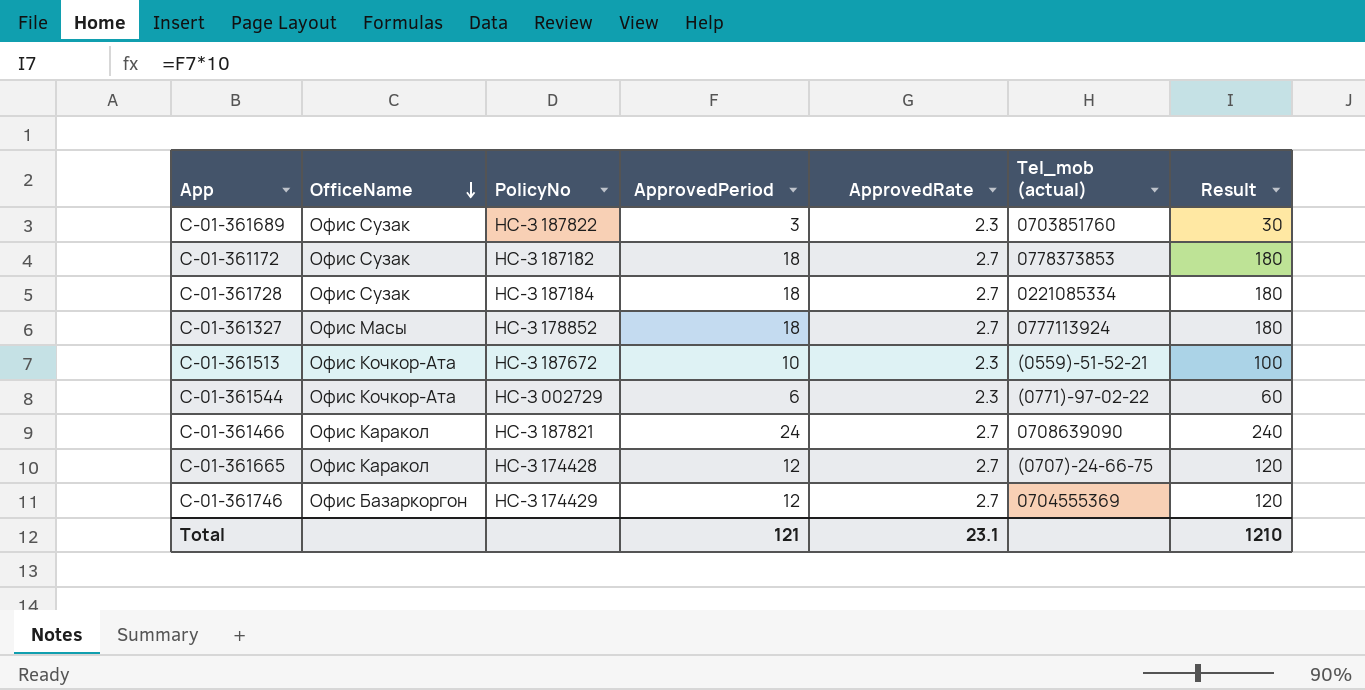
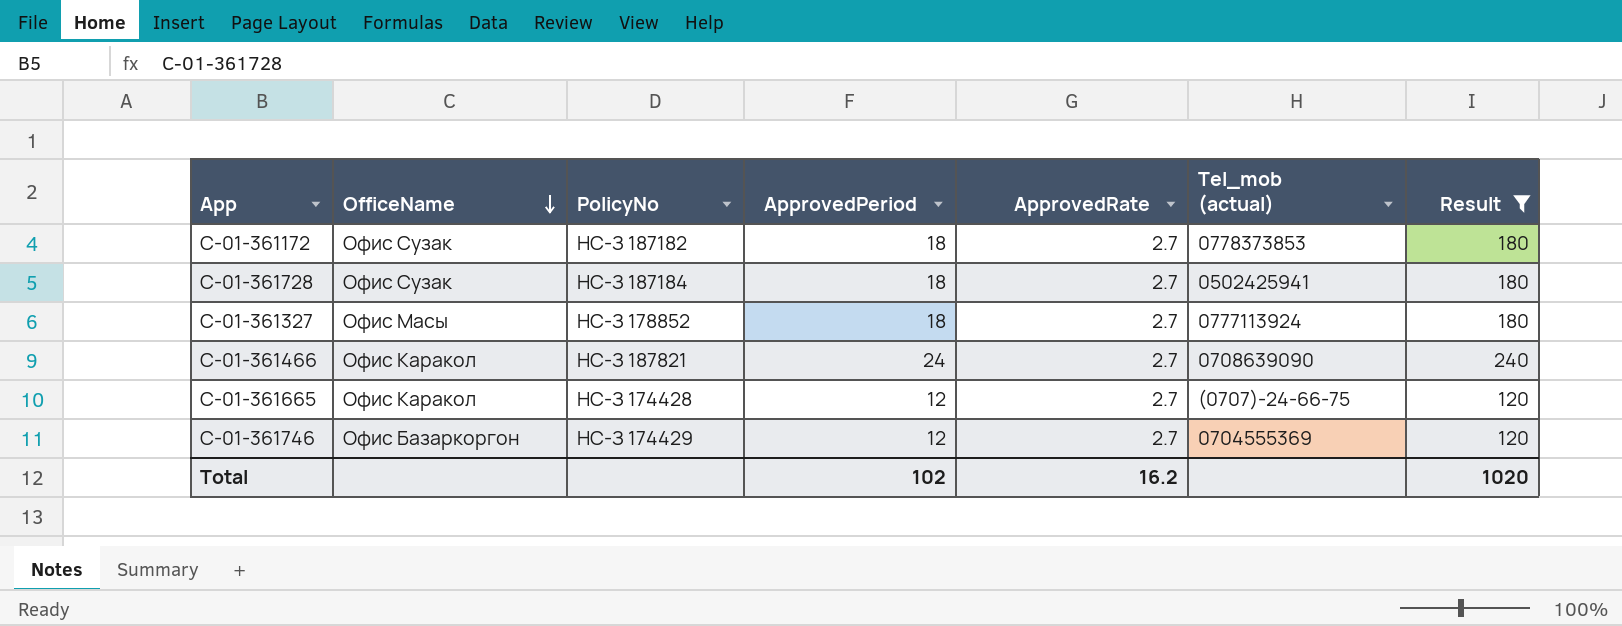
filter: none -> Result >= 120
C-01-361728 | Tel_mob (actual): 0221085334 -> 0502425941
Total | ApprovedPeriod: 121 -> 102
Total | ApprovedRate: 23.1 -> 16.2
Total | Result: 1210 -> 1020

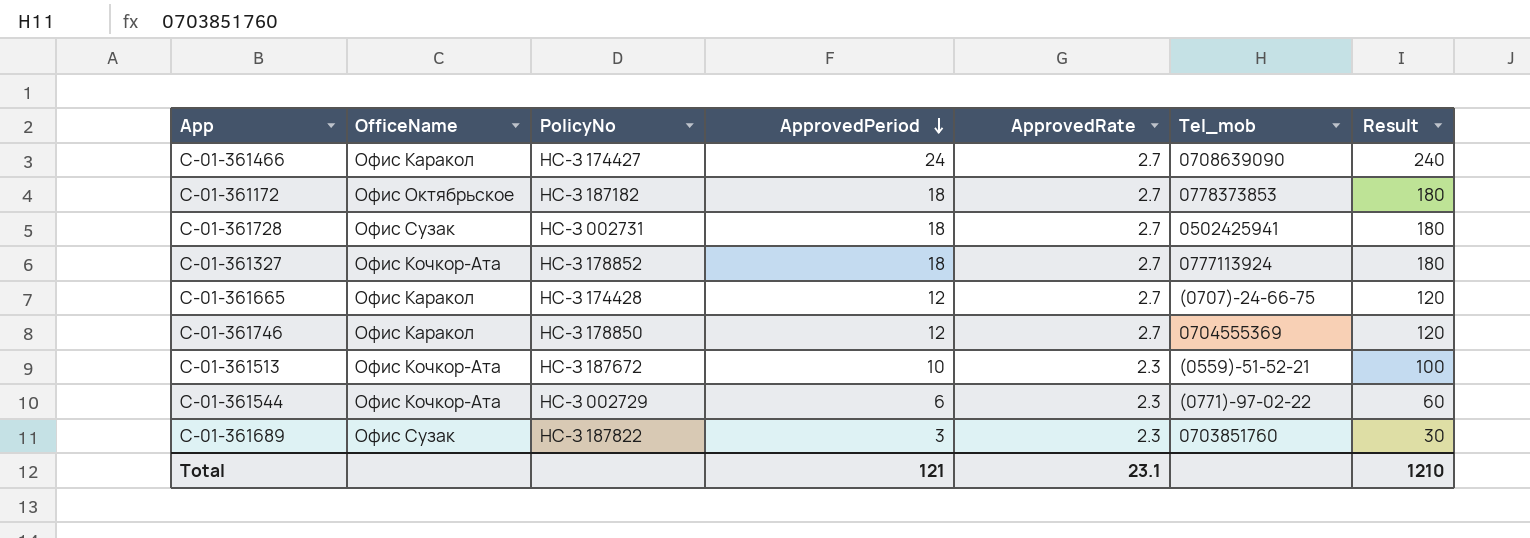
filter: Result >= 120 -> none
row order: OfficeName descending -> ApprovedPeriod descending
column name: Tel_mob (actual) -> Tel_mob
C-01-361466 | PolicyNo: НС-З 187821 -> НС-З 174427
C-01-361172 | OfficeName: Офис Сузак -> Офис Октябрьское
C-01-361728 | PolicyNo: НС-З 187184 -> НС-З 002731
C-01-361327 | OfficeName: Офис Масы -> Офис Кочкор-Ата
C-01-361746 | OfficeName: Офис Базаркоргон -> Офис Каракол
C-01-361746 | PolicyNo: НС-З 174429 -> НС-З 178850
Total | ApprovedPeriod: 102 -> 121
Total | ApprovedRate: 16.2 -> 23.1
Total | Result: 1020 -> 1210

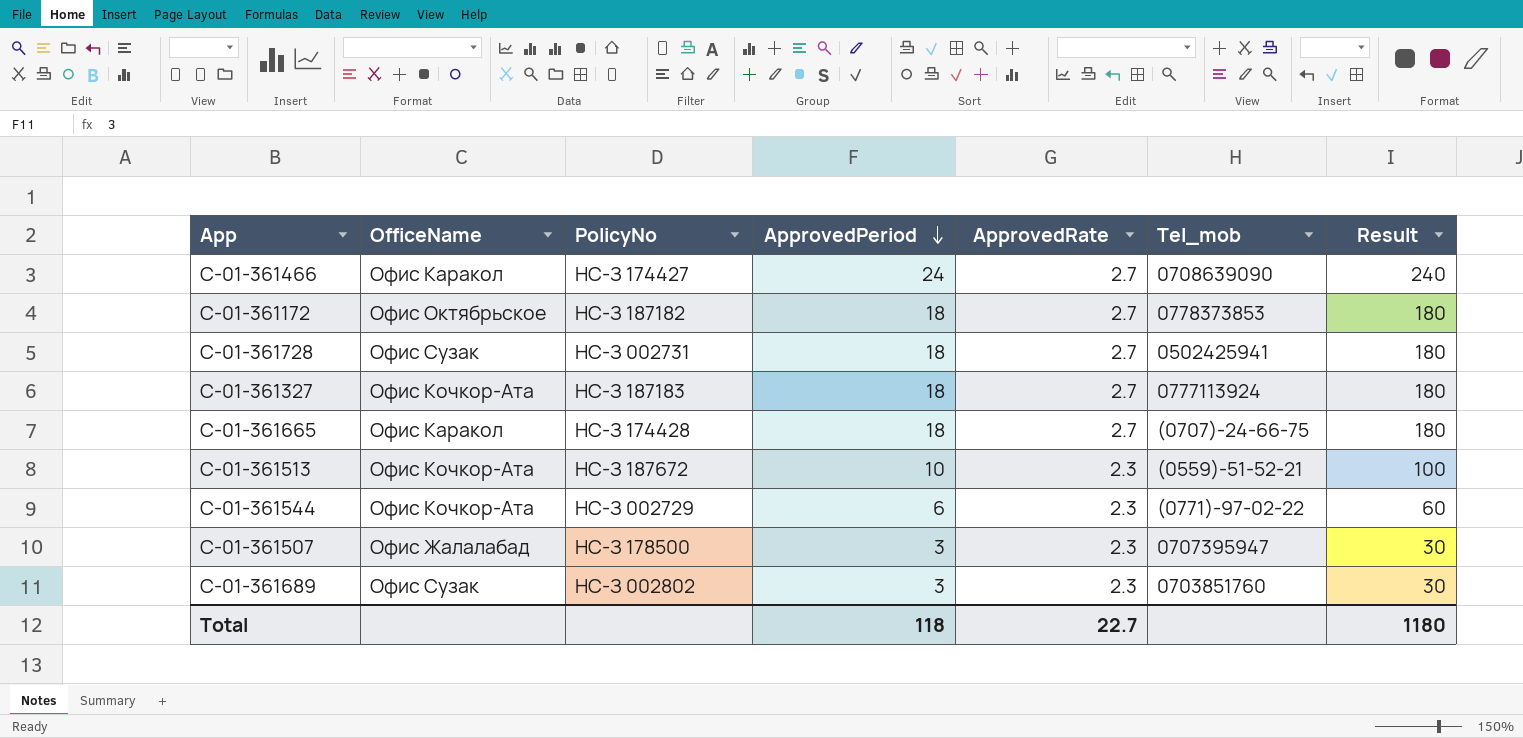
row C-01-361746: Офис Каракол | НС-З 178850 | 12 | 2.7 | 0704555369 | 120 -> none
C-01-361327 | PolicyNo: НС-З 178852 -> НС-З 187183
C-01-361665 | ApprovedPeriod: 12 -> 18
C-01-361665 | Result: 120 -> 180
row C-01-361507: none -> Офис Жалалабад | НС-З 178500 | 3 | 2.3 | 0707395947 | 30
C-01-361689 | PolicyNo: НС-З 187822 -> НС-З 002802
Total | ApprovedPeriod: 121 -> 118
Total | ApprovedRate: 23.1 -> 22.7
Total | Result: 1210 -> 1180

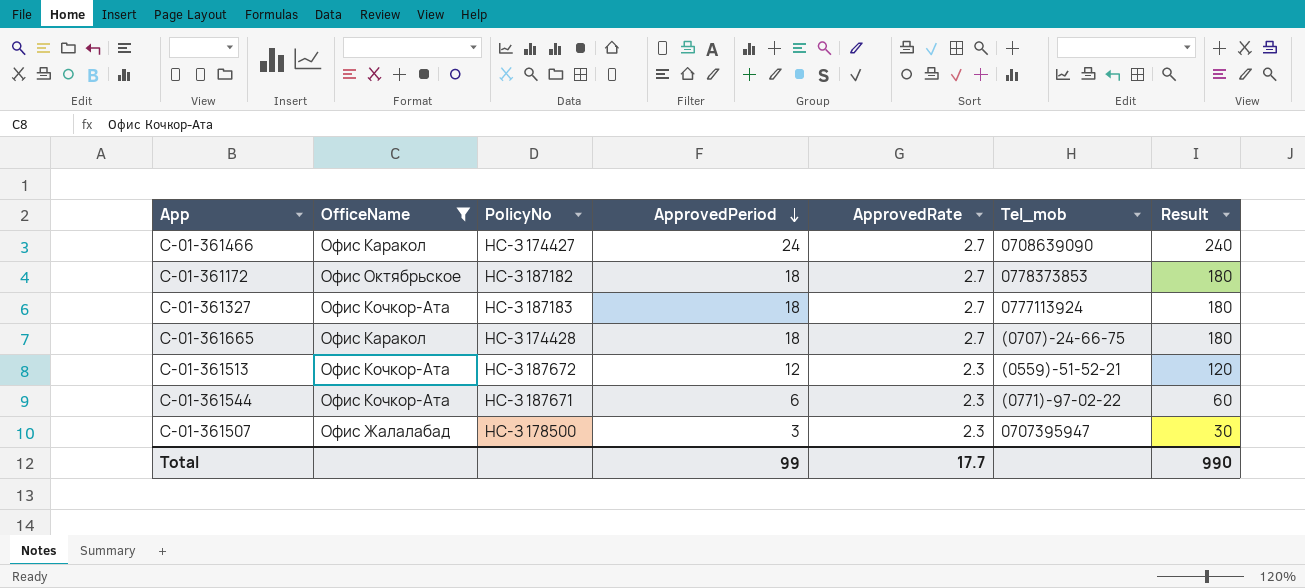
filter: none -> OfficeName != Офис Сузак
C-01-361513 | ApprovedPeriod: 10 -> 12
C-01-361513 | Result: 100 -> 120
C-01-361544 | PolicyNo: НС-З 002729 -> НС-З 187671
Total | ApprovedPeriod: 118 -> 99
Total | ApprovedRate: 22.7 -> 17.7
Total | Result: 1180 -> 990

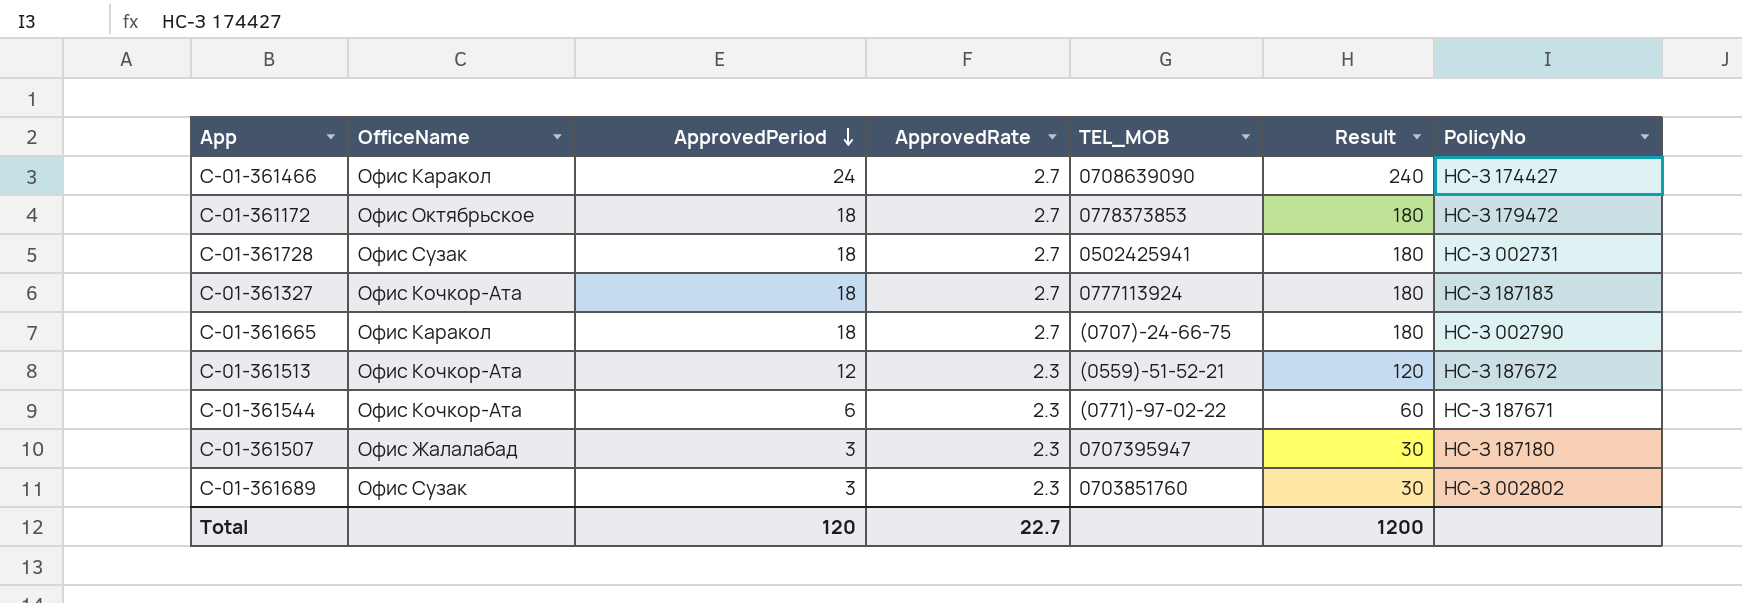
filter: OfficeName != Офис Сузак -> none
column name: Tel_mob -> TEL_MOB
column PolicyNo | position: 3 -> 7
C-01-361172 | PolicyNo: НС-З 187182 -> НС-З 179472
C-01-361665 | PolicyNo: НС-З 174428 -> НС-З 002790
C-01-361507 | PolicyNo: НС-З 178500 -> НС-З 187180
Total | ApprovedPeriod: 99 -> 120
Total | ApprovedRate: 17.7 -> 22.7
Total | Result: 990 -> 1200

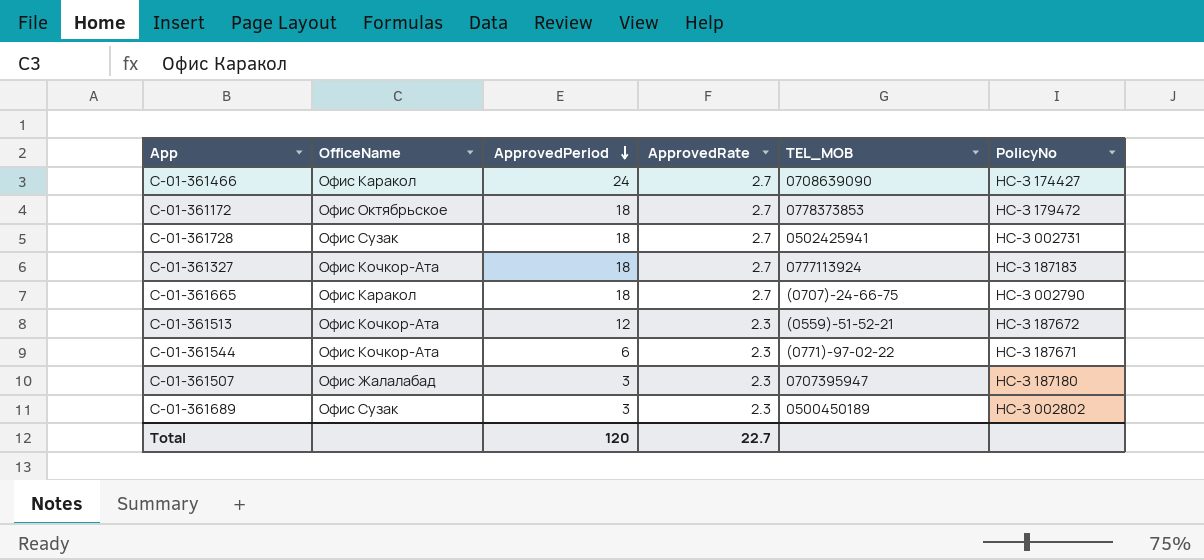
column Result | formula: [ApprovedPeriod] * 10 -> none
C-01-361689 | TEL_MOB: 0703851760 -> 0500450189

